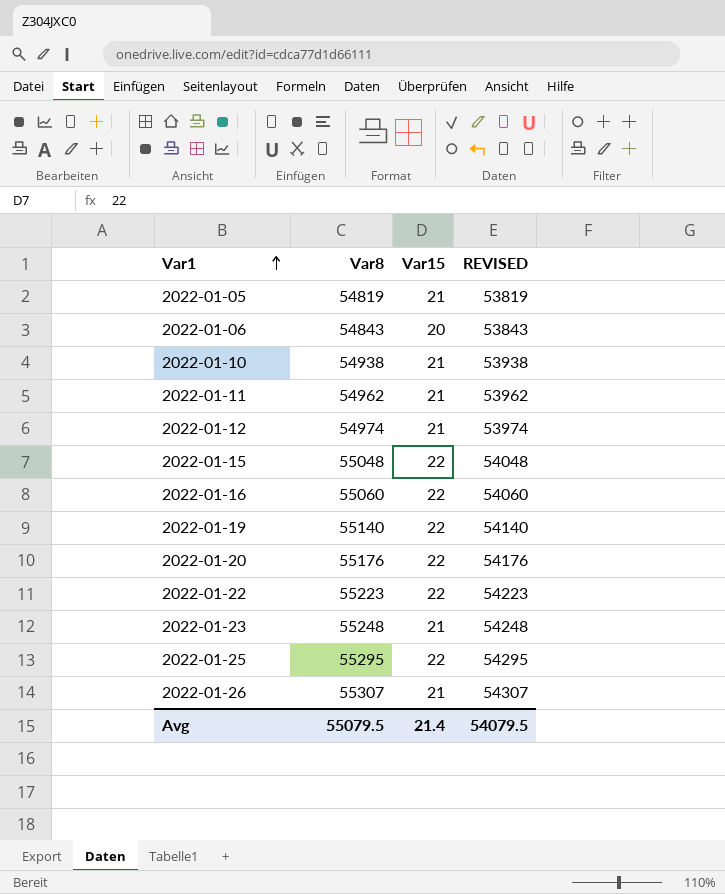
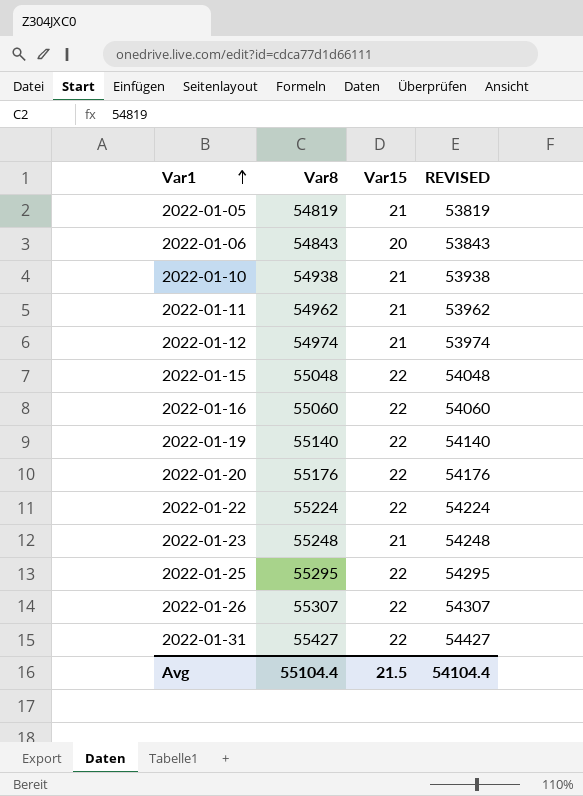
2022-01-22 | Var8: 55223 -> 55224
2022-01-22 | REVISED: 54223 -> 54224
2022-01-26 | Var15: 21 -> 22
row 2022-01-31: none -> 55427 | 22 | 54427
Avg | Var8: 55079.5 -> 55104.4
Avg | Var15: 21.4 -> 21.5
Avg | REVISED: 54079.5 -> 54104.4

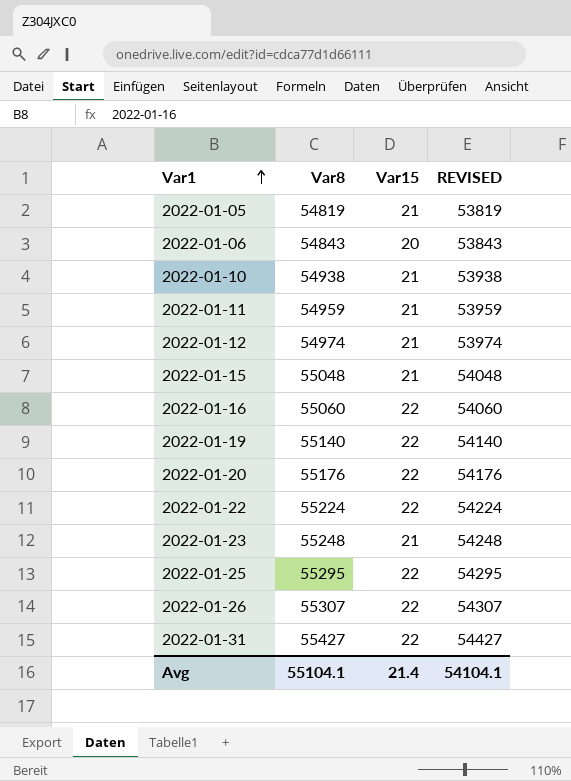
2022-01-11 | Var8: 54962 -> 54959
2022-01-11 | REVISED: 53962 -> 53959
2022-01-15 | Var15: 22 -> 21
Avg | Var8: 55104.4 -> 55104.1
Avg | Var15: 21.5 -> 21.4
Avg | REVISED: 54104.4 -> 54104.1

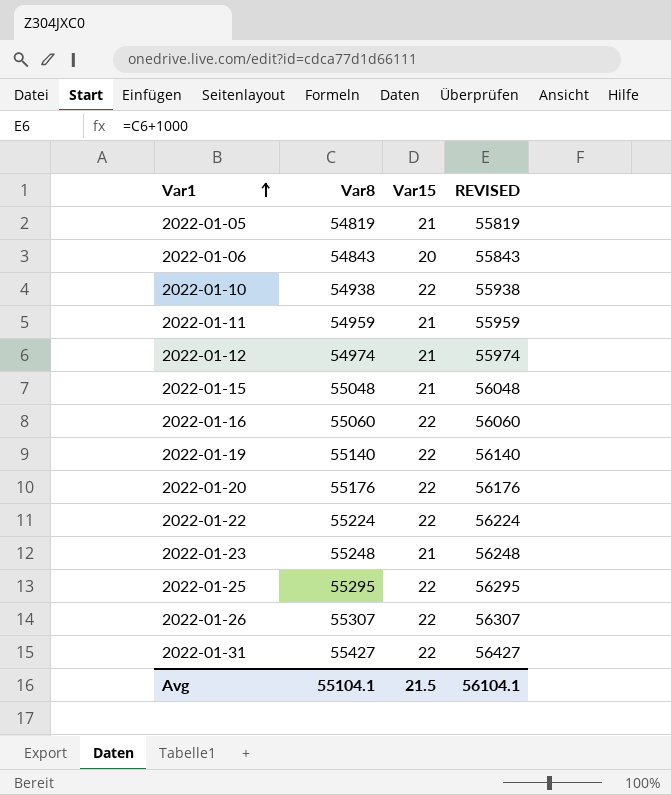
column REVISED | formula: [Var8] - 1000 -> [Var8] + 1000
2022-01-10 | Var15: 21 -> 22
Avg | Var15: 21.4 -> 21.5
Avg | REVISED: 54104.1 -> 56104.1

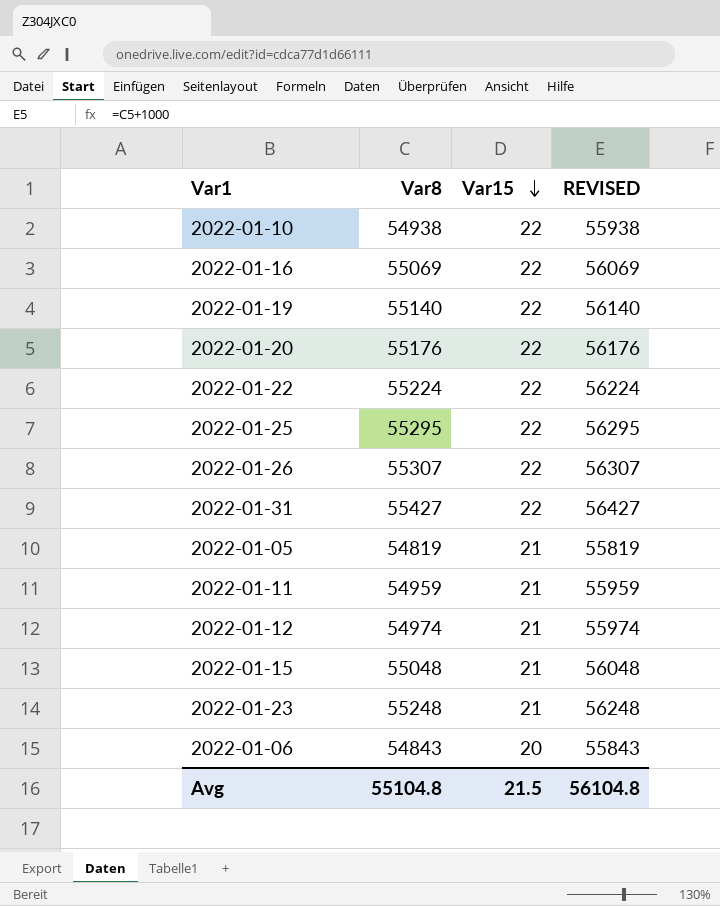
row order: Var1 ascending -> Var15 descending
2022-01-16 | Var8: 55060 -> 55069
2022-01-16 | REVISED: 56060 -> 56069
Avg | Var8: 55104.1 -> 55104.8
Avg | REVISED: 56104.1 -> 56104.8

